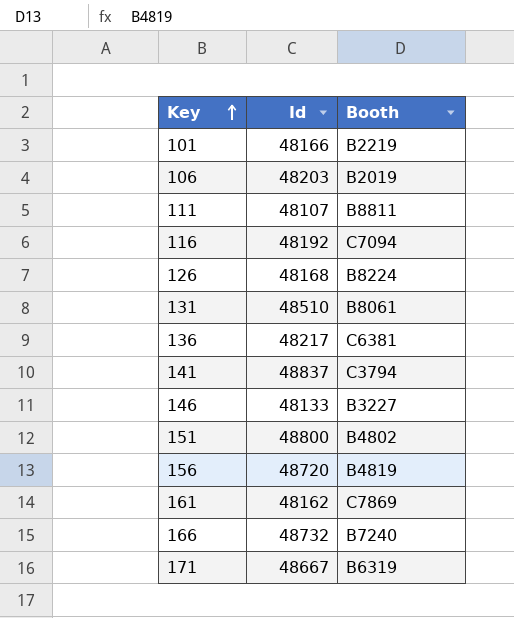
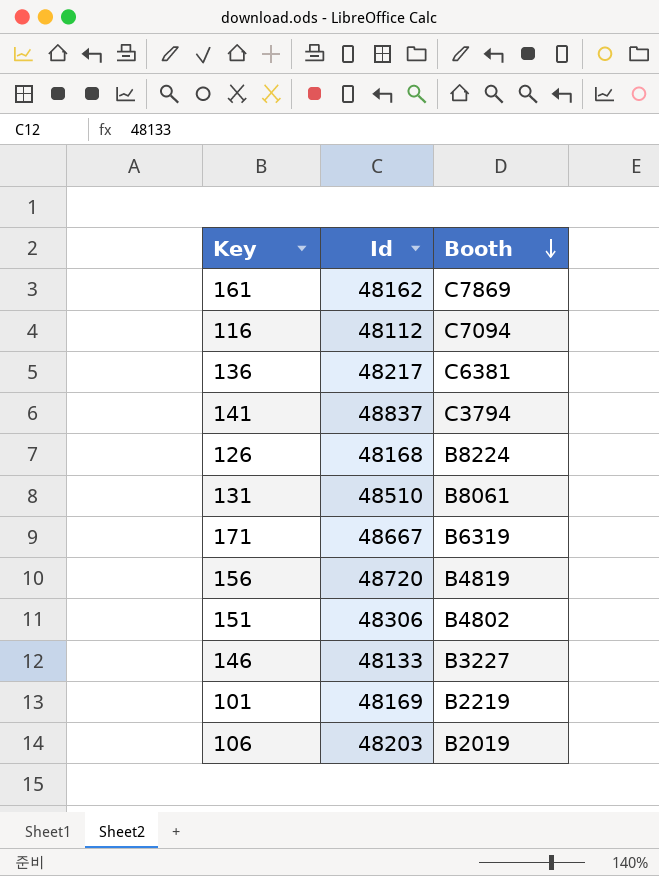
row order: Key ascending -> Booth descending
row 111: 48107 | B8811 -> none
row 166: 48732 | B7240 -> none
116 | Id: 48192 -> 48112
151 | Id: 48800 -> 48306
101 | Id: 48166 -> 48169

